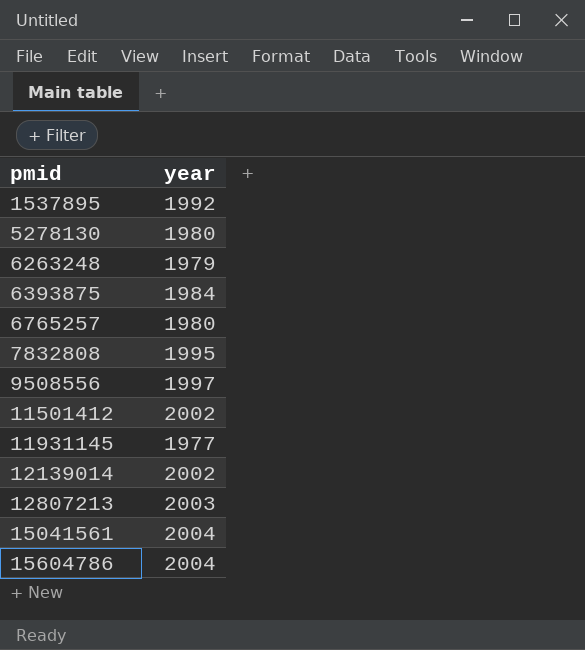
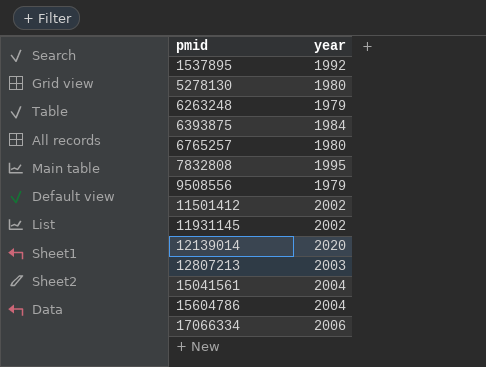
9508556 | year: 1997 -> 1979
11931145 | year: 1977 -> 2002
12139014 | year: 2002 -> 2020
row 17066334: none -> 2006

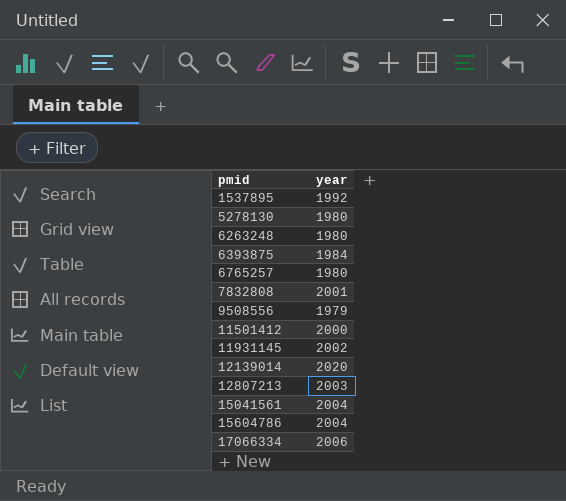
6263248 | year: 1979 -> 1980
7832808 | year: 1995 -> 2001
11501412 | year: 2002 -> 2000

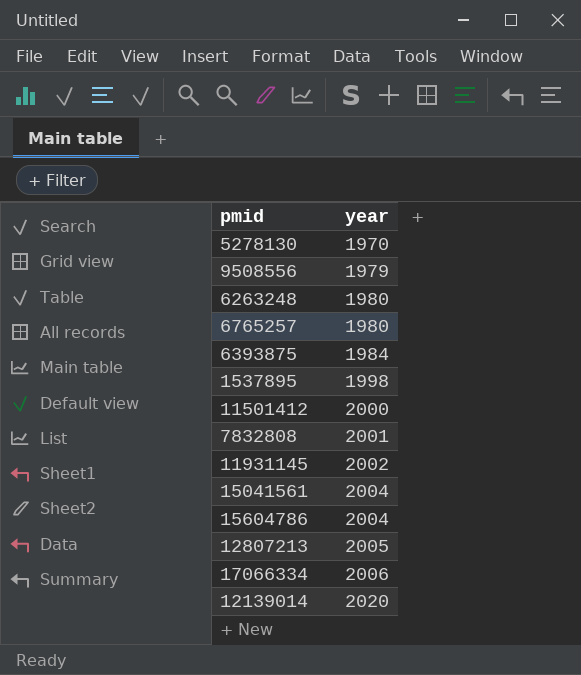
row order: pmid ascending -> year ascending
5278130 | year: 1980 -> 1970
1537895 | year: 1992 -> 1998
12807213 | year: 2003 -> 2005

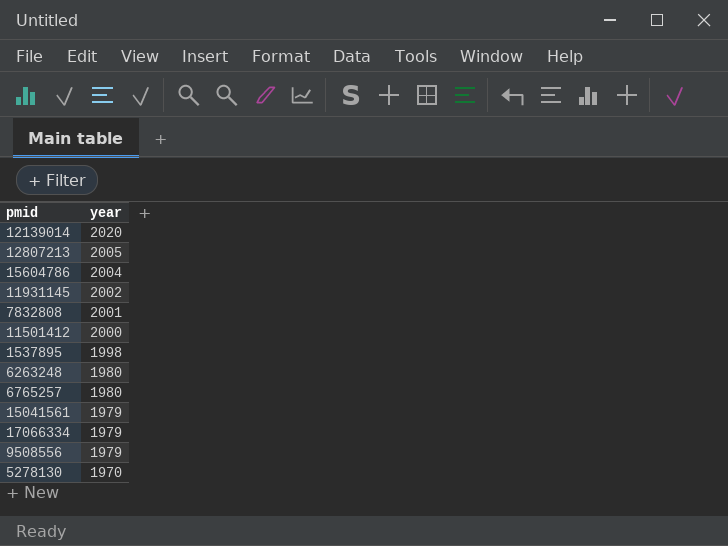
row order: year ascending -> year descending
row 6393875: 1984 -> none
15041561 | year: 2004 -> 1979
17066334 | year: 2006 -> 1979

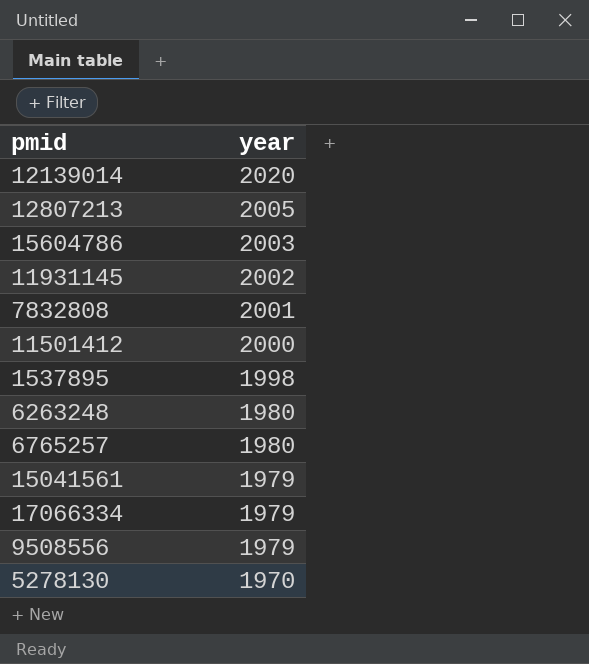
15604786 | year: 2004 -> 2003

